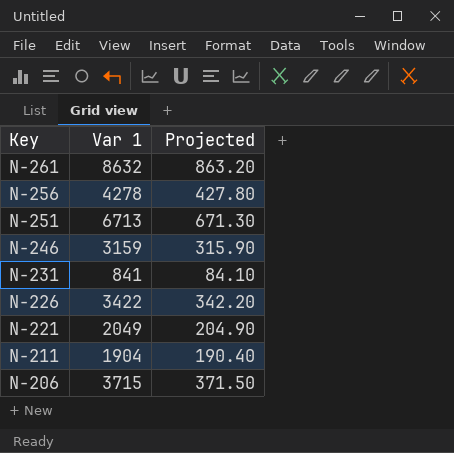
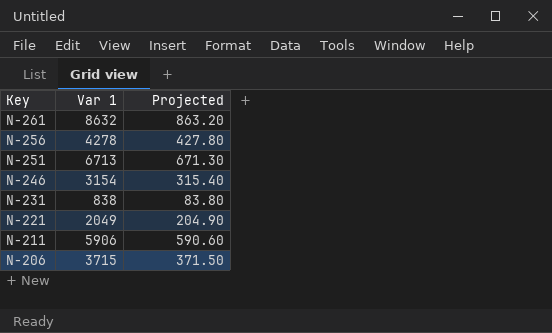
row N-226: 3422 | 342.20 -> none
N-246 | Var 1: 3159 -> 3154
N-246 | Projected: 315.90 -> 315.40
N-231 | Var 1: 841 -> 838
N-231 | Projected: 84.10 -> 83.80
N-211 | Var 1: 1904 -> 5906
N-211 | Projected: 190.40 -> 590.60

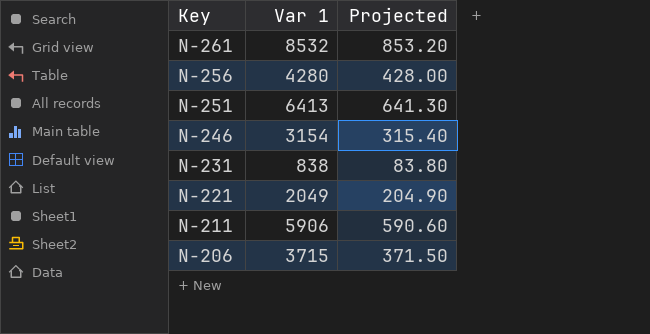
N-261 | Var 1: 8632 -> 8532
N-261 | Projected: 863.20 -> 853.20
N-256 | Var 1: 4278 -> 4280
N-256 | Projected: 427.80 -> 428.00
N-251 | Var 1: 6713 -> 6413
N-251 | Projected: 671.30 -> 641.30

